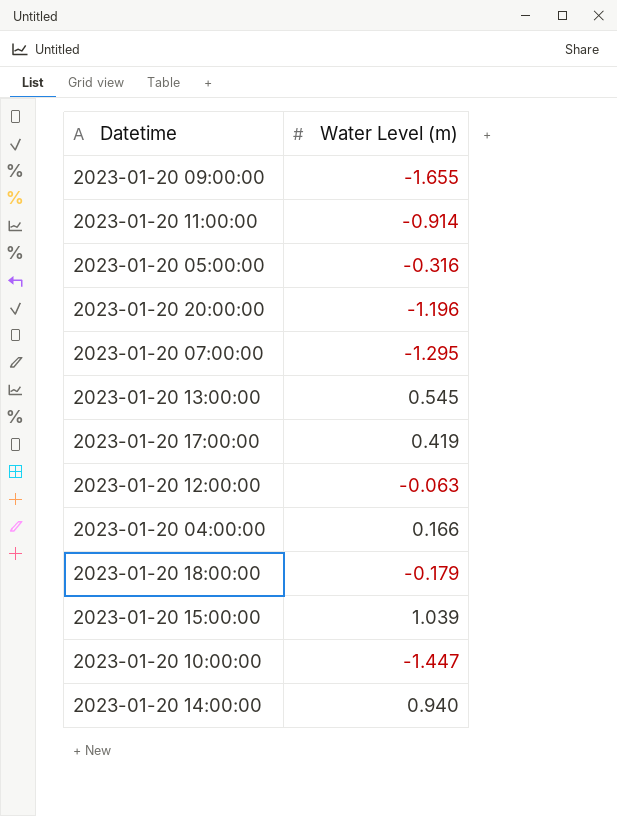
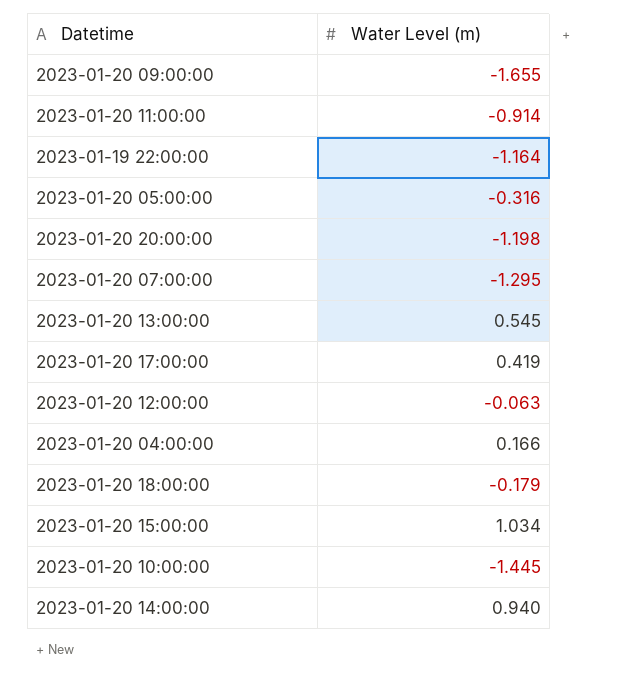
row 2023-01-19 22:00:00: none -> -1.164
2023-01-20 20:00:00 | Water Level (m): -1.196 -> -1.198
2023-01-20 15:00:00 | Water Level (m): 1.039 -> 1.034
2023-01-20 10:00:00 | Water Level (m): -1.447 -> -1.445

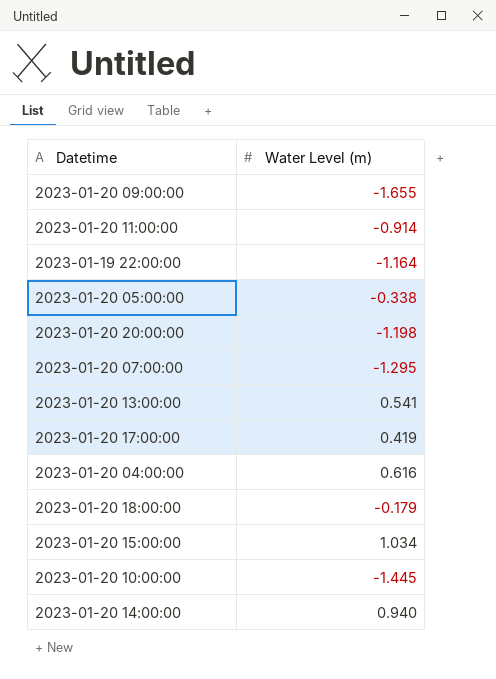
row 2023-01-20 12:00:00: -0.063 -> none
2023-01-20 05:00:00 | Water Level (m): -0.316 -> -0.338
2023-01-20 13:00:00 | Water Level (m): 0.545 -> 0.541
2023-01-20 04:00:00 | Water Level (m): 0.166 -> 0.616

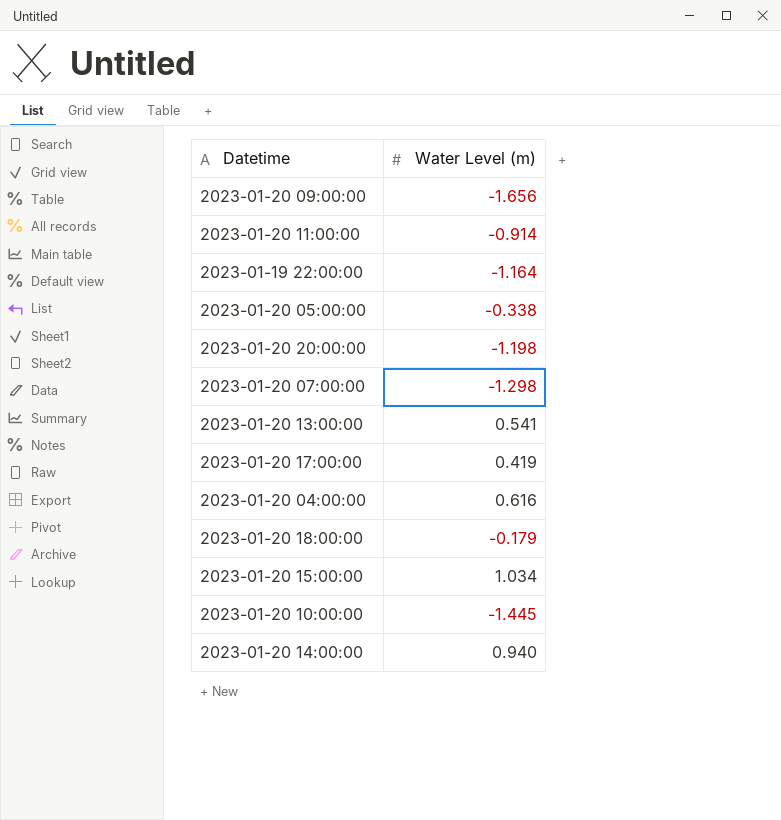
2023-01-20 09:00:00 | Water Level (m): -1.655 -> -1.656
2023-01-20 07:00:00 | Water Level (m): -1.295 -> -1.298

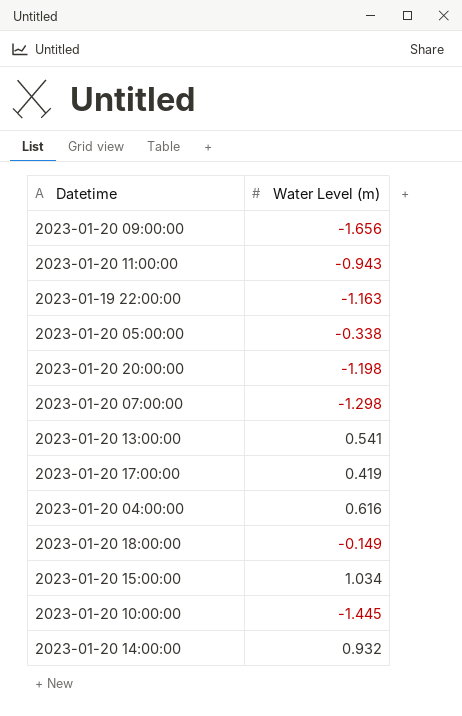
2023-01-20 11:00:00 | Water Level (m): -0.914 -> -0.943
2023-01-19 22:00:00 | Water Level (m): -1.164 -> -1.163
2023-01-20 18:00:00 | Water Level (m): -0.179 -> -0.149
2023-01-20 14:00:00 | Water Level (m): 0.940 -> 0.932

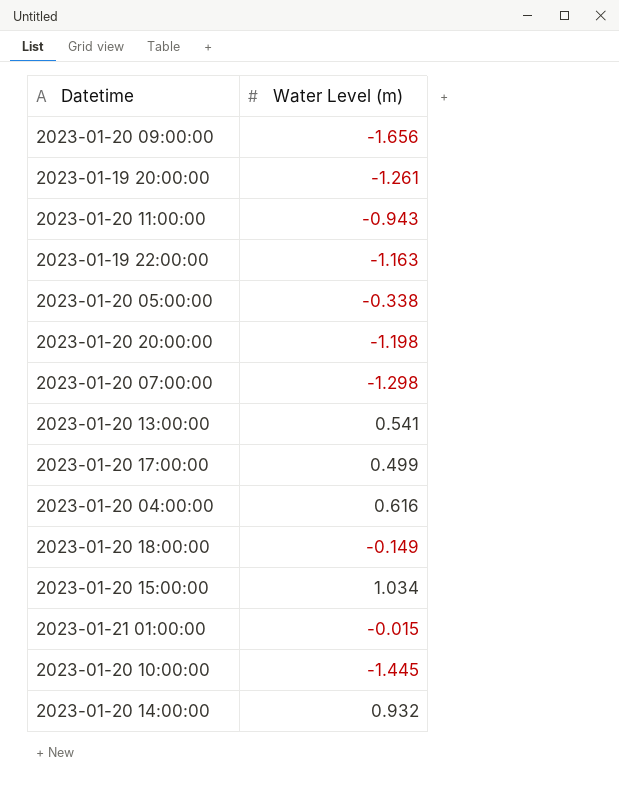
row 2023-01-19 20:00:00: none -> -1.261
2023-01-20 17:00:00 | Water Level (m): 0.419 -> 0.499
row 2023-01-21 01:00:00: none -> -0.015

